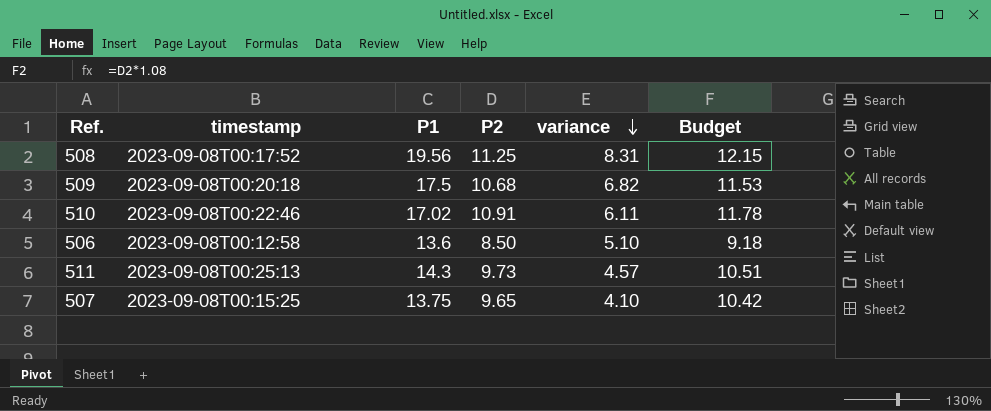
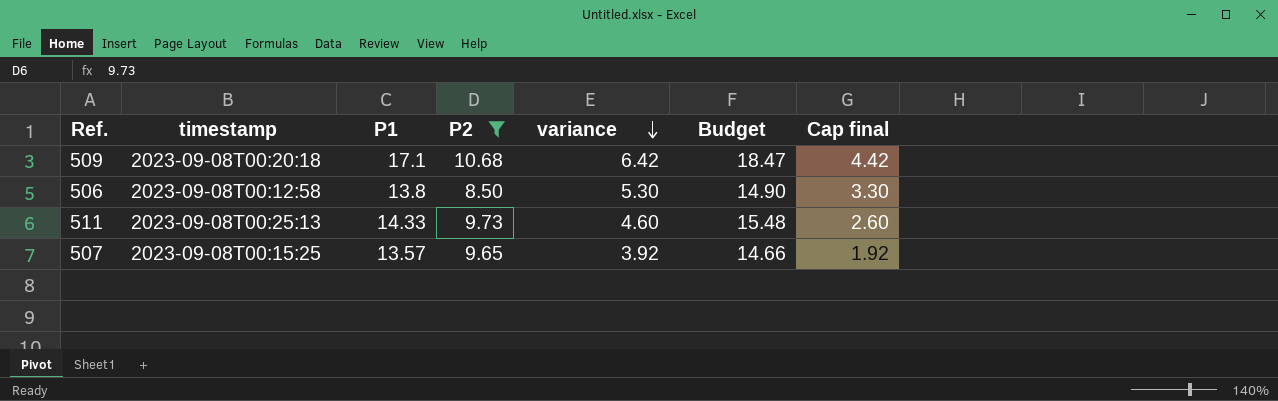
filter: none -> P2 <= 10.68
column Budget | formula: [P2] * 1.08 -> [P1] * 1.08
column Cap final | formula: none -> [variance] - 2
509 | P1: 17.5 -> 17.1
509 | variance: 6.82 -> 6.42
506 | P1: 13.6 -> 13.8
506 | variance: 5.10 -> 5.30
511 | P1: 14.3 -> 14.33
511 | variance: 4.57 -> 4.60
507 | P1: 13.75 -> 13.57
507 | variance: 4.10 -> 3.92

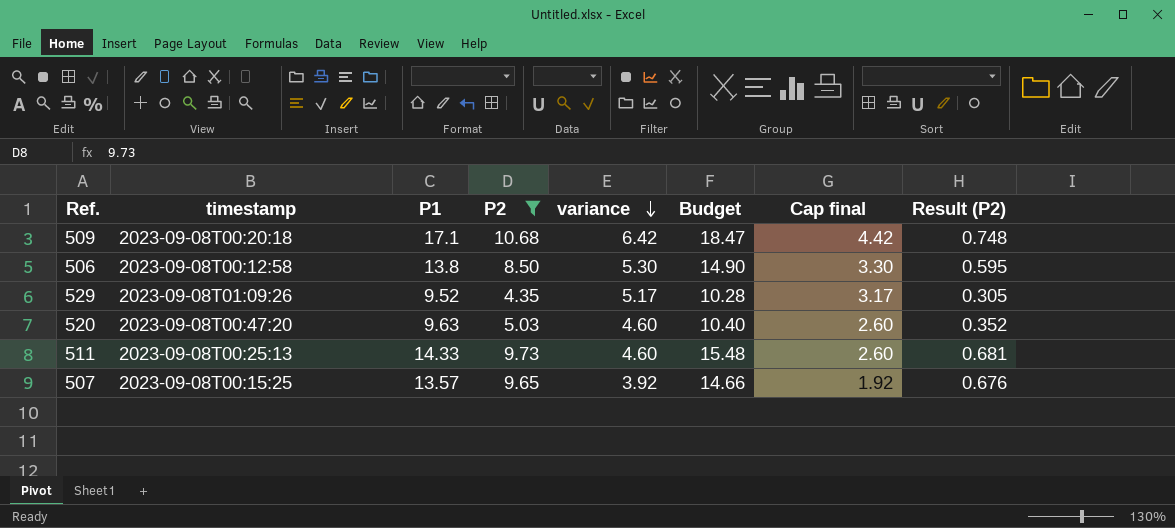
column Result (P2) | formula: none -> [P2] * 0.07
row 529: none -> 2023-09-08T01:09:26 | 9.52 | 4.35 | 5.17 | 10.28 | 3.17 | 0.305
row 520: none -> 2023-09-08T00:47:20 | 9.63 | 5.03 | 4.60 | 10.40 | 2.60 | 0.352

